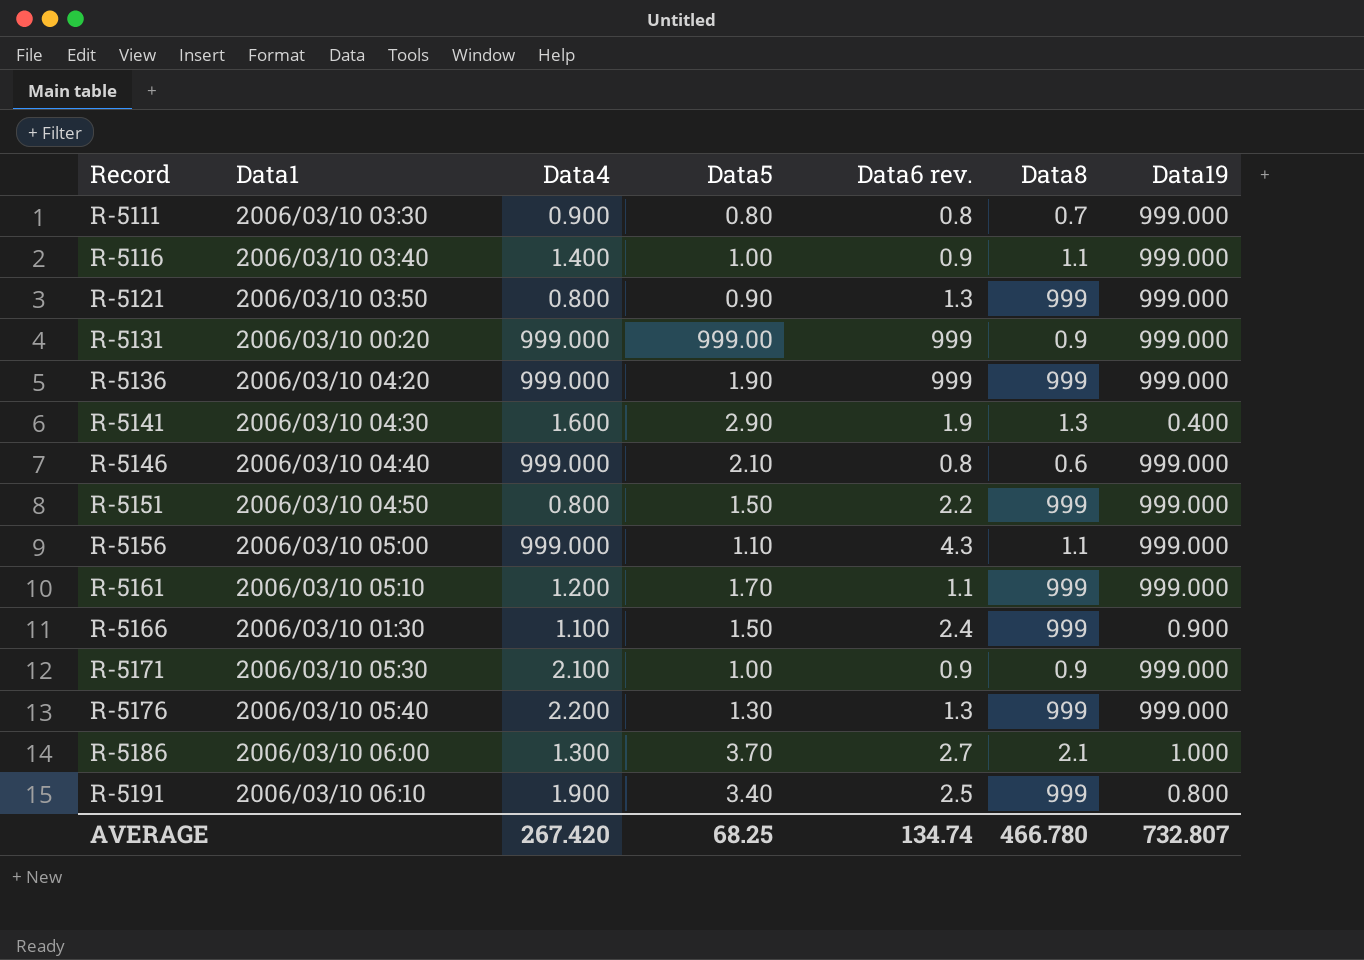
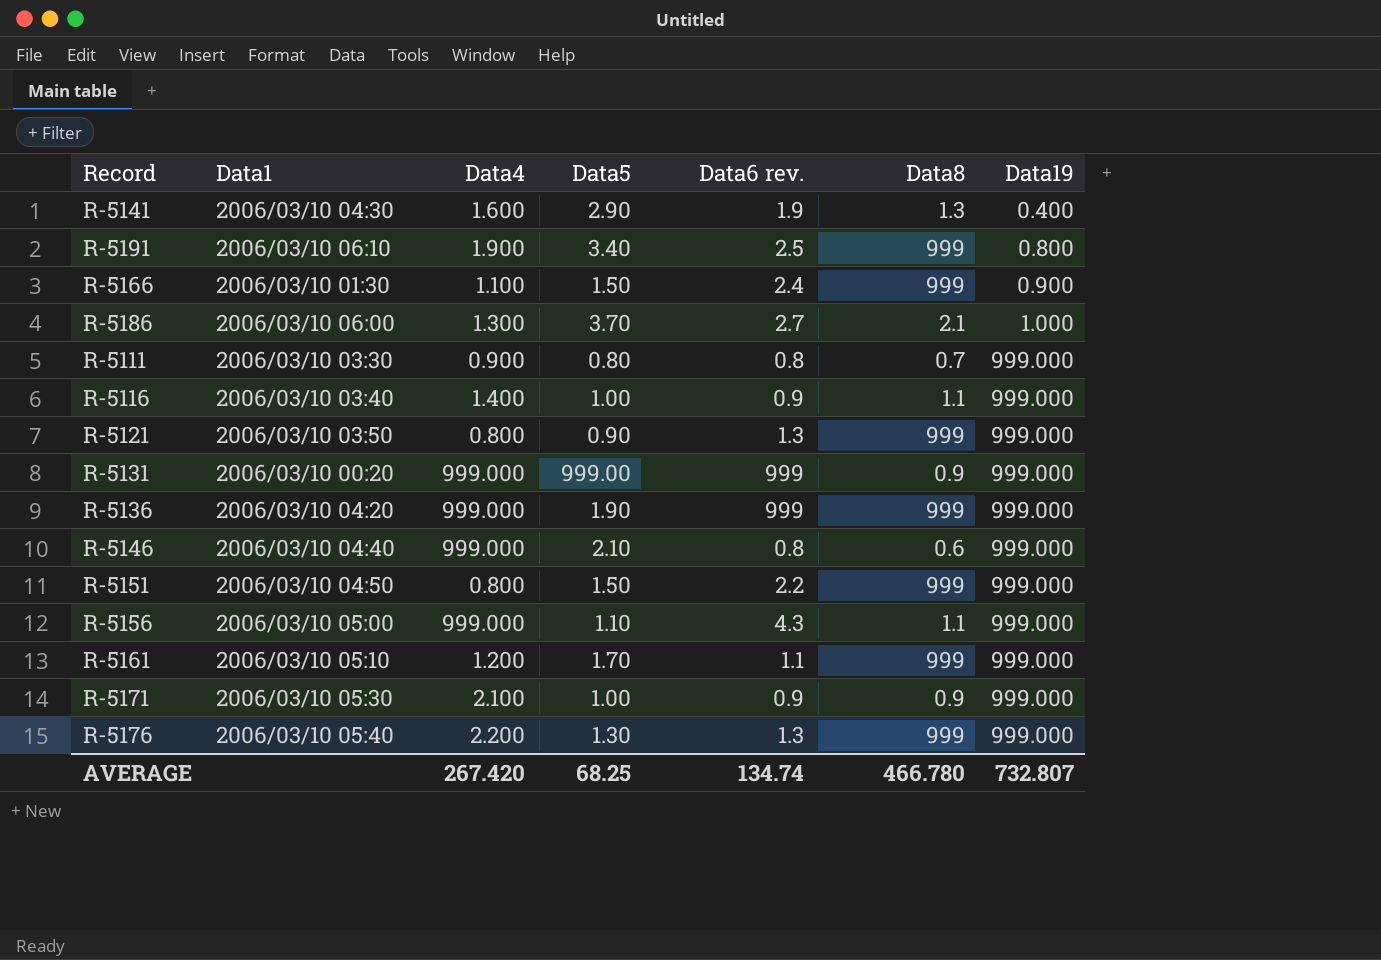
row order: Record ascending -> Data19 ascending

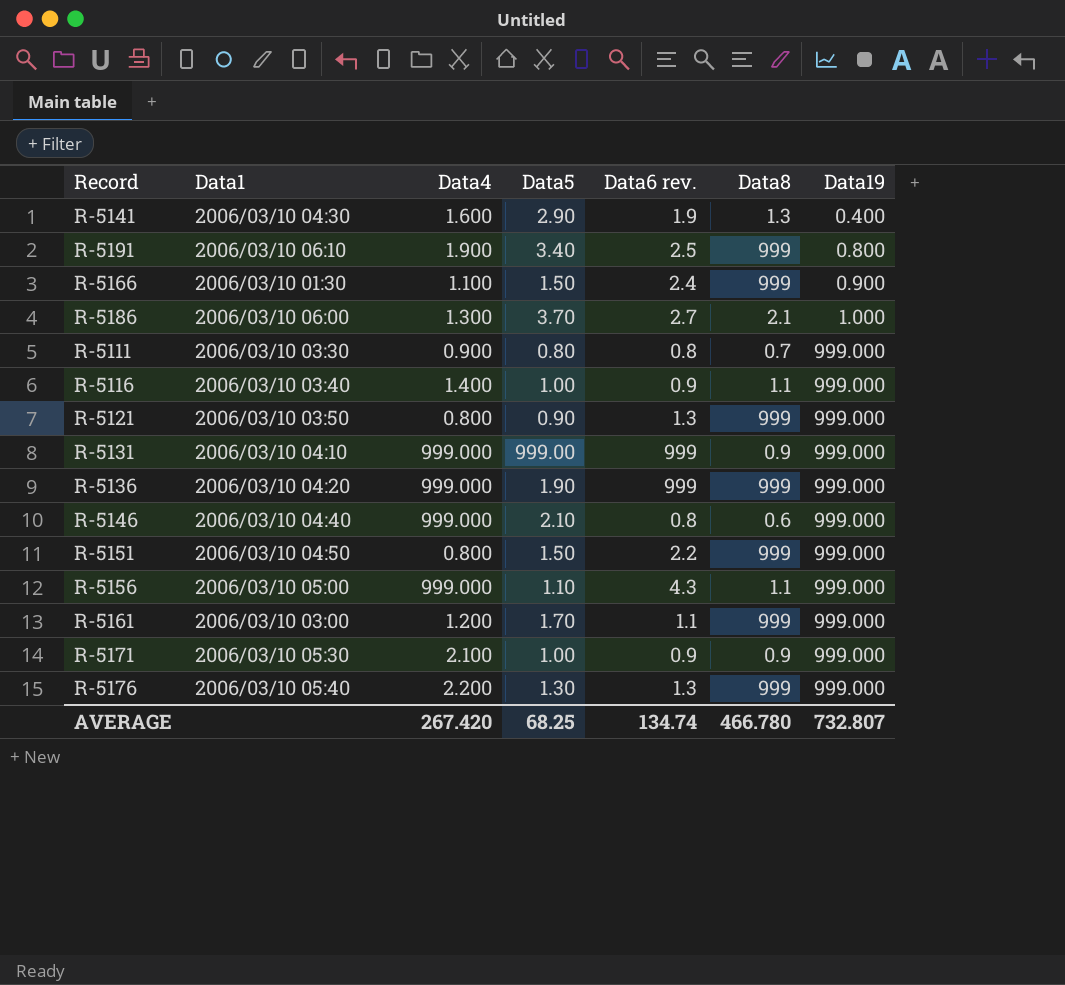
R-5131 | Data1: 2006/03/10 00:20 -> 2006/03/10 04:10
R-5161 | Data1: 2006/03/10 05:10 -> 2006/03/10 03:00

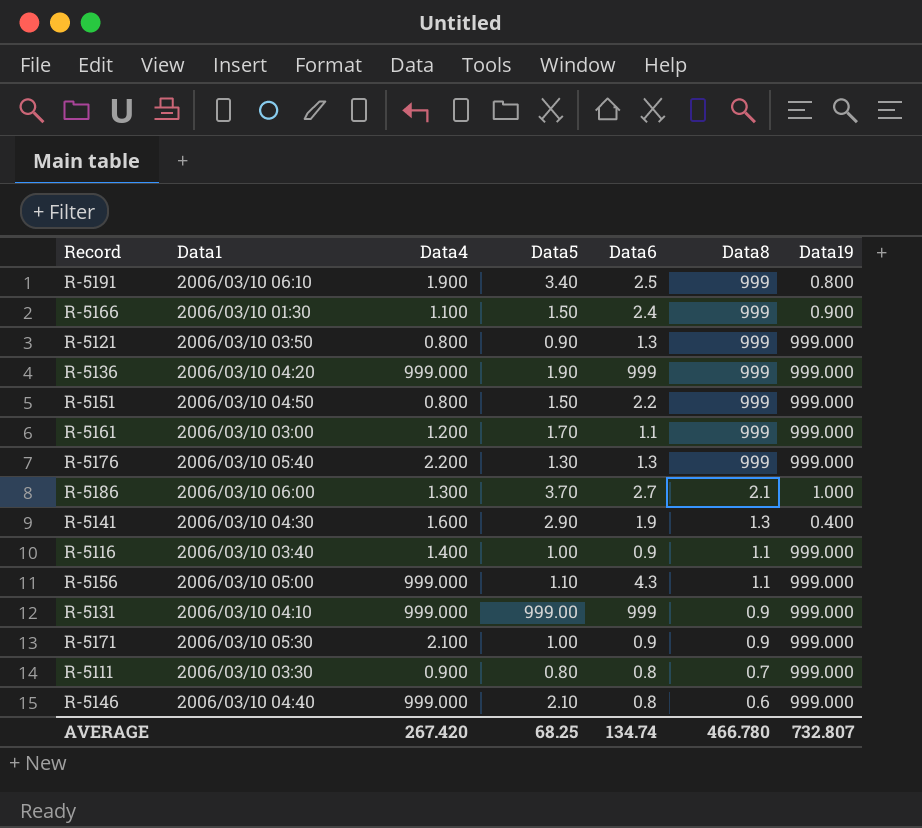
row order: Data19 ascending -> Data8 descending
column name: Data6 rev. -> Data6

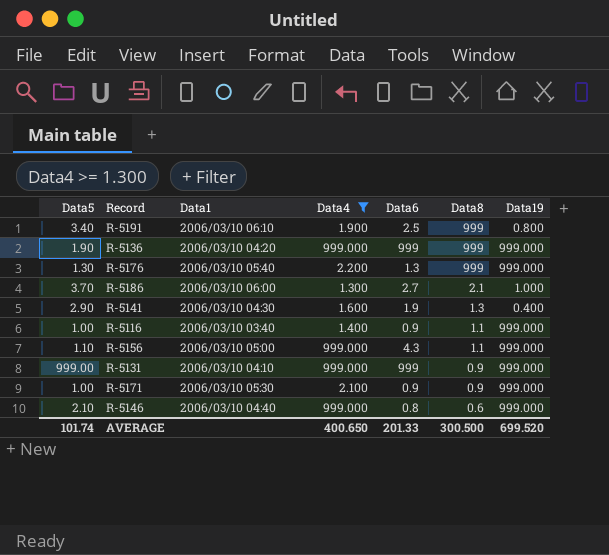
filter: none -> Data4 >= 1.300
column Data5 | position: 4 -> 1
AVERAGE | Data5: 68.25 -> 101.74
AVERAGE | Data4: 267.420 -> 400.650
AVERAGE | Data6: 134.74 -> 201.33
AVERAGE | Data8: 466.780 -> 300.500
AVERAGE | Data19: 732.807 -> 699.520

